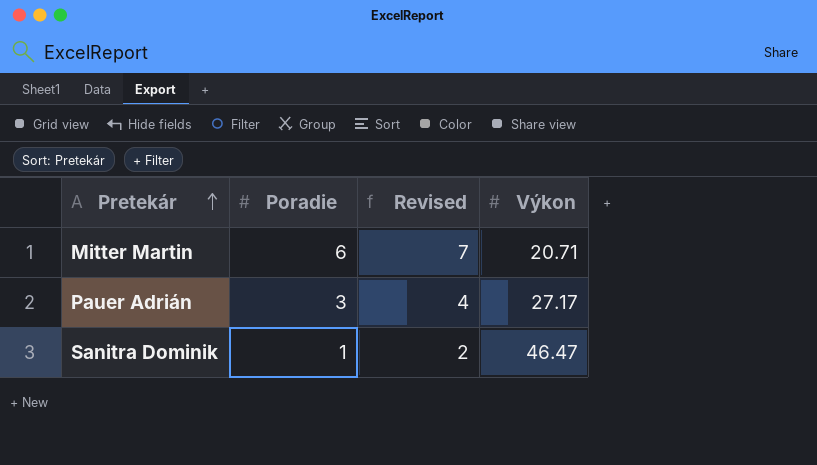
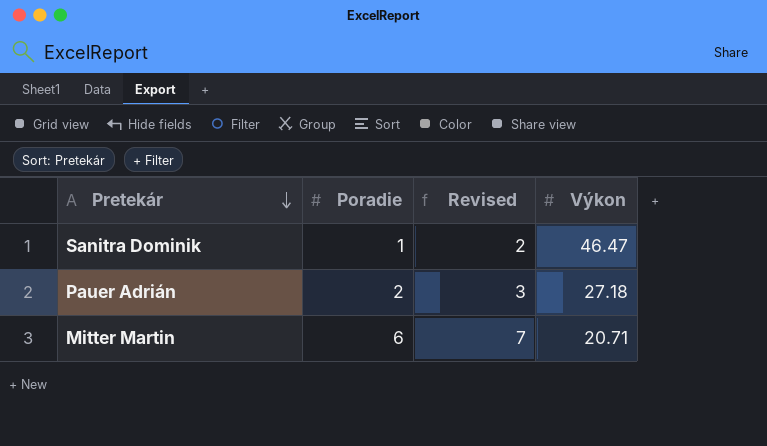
row order: Pretekár ascending -> Pretekár descending
Pauer Adrián | Poradie: 3 -> 2
Pauer Adrián | Revised: 4 -> 3
Pauer Adrián | Výkon: 27.17 -> 27.18

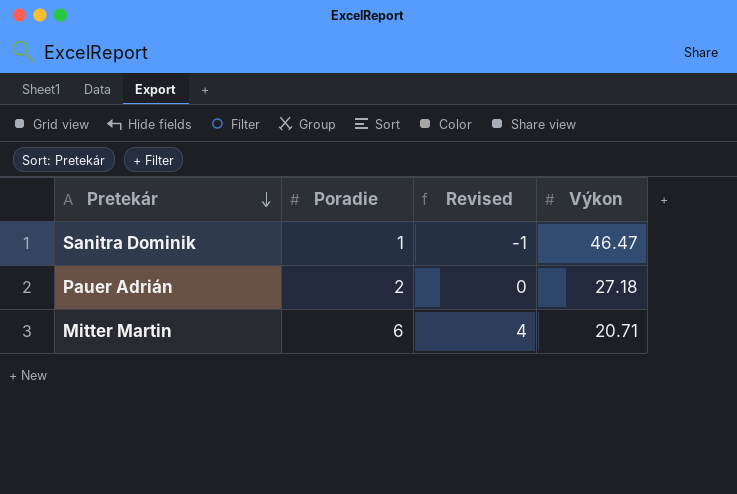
column Revised | formula: [Poradie] + 1 -> [Poradie] - 2

